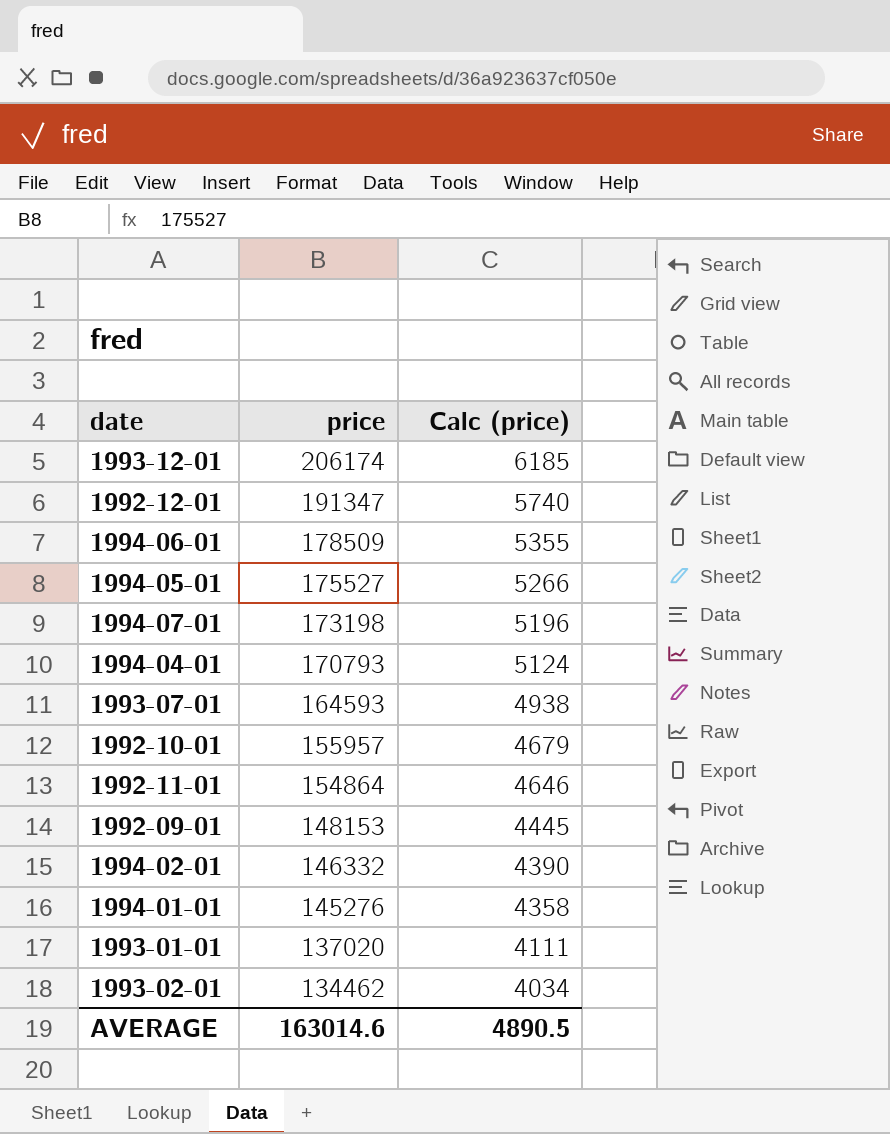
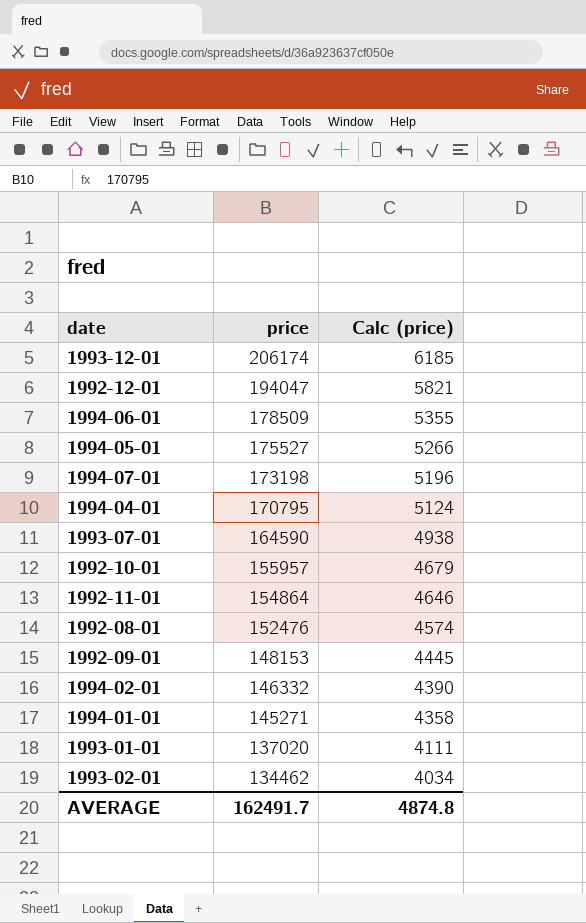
1992-12-01 | price: 191347 -> 194047
1992-12-01 | Calc (price): 5740 -> 5821
1994-04-01 | price: 170793 -> 170795
1993-07-01 | price: 164593 -> 164590
row 1992-08-01: none -> 152476 | 4574
1994-01-01 | price: 145276 -> 145271
AVERAGE | price: 163014.6 -> 162491.7
AVERAGE | Calc (price): 4890.5 -> 4874.8

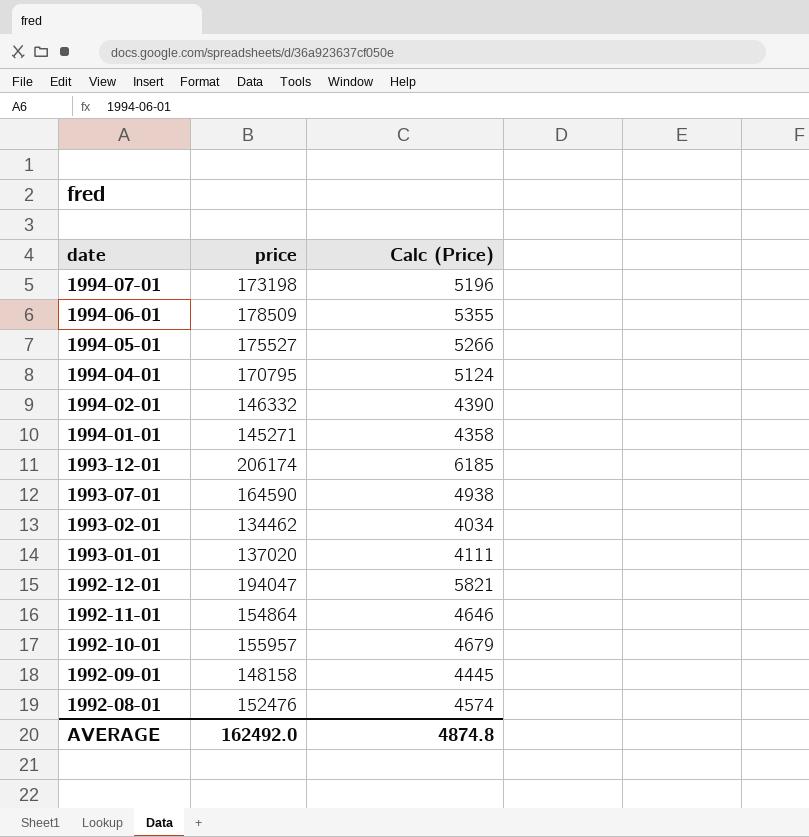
row order: price descending -> date descending
column name: Calc (price) -> Calc (Price)
1992-09-01 | price: 148153 -> 148158
AVERAGE | price: 162491.7 -> 162492.0

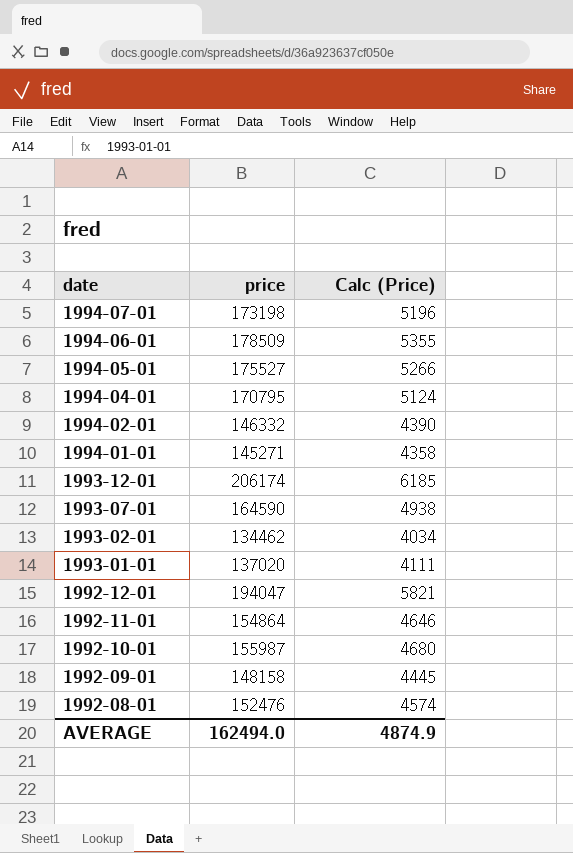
1992-10-01 | price: 155957 -> 155987
1992-10-01 | Calc (Price): 4679 -> 4680
AVERAGE | price: 162492.0 -> 162494.0
AVERAGE | Calc (Price): 4874.8 -> 4874.9

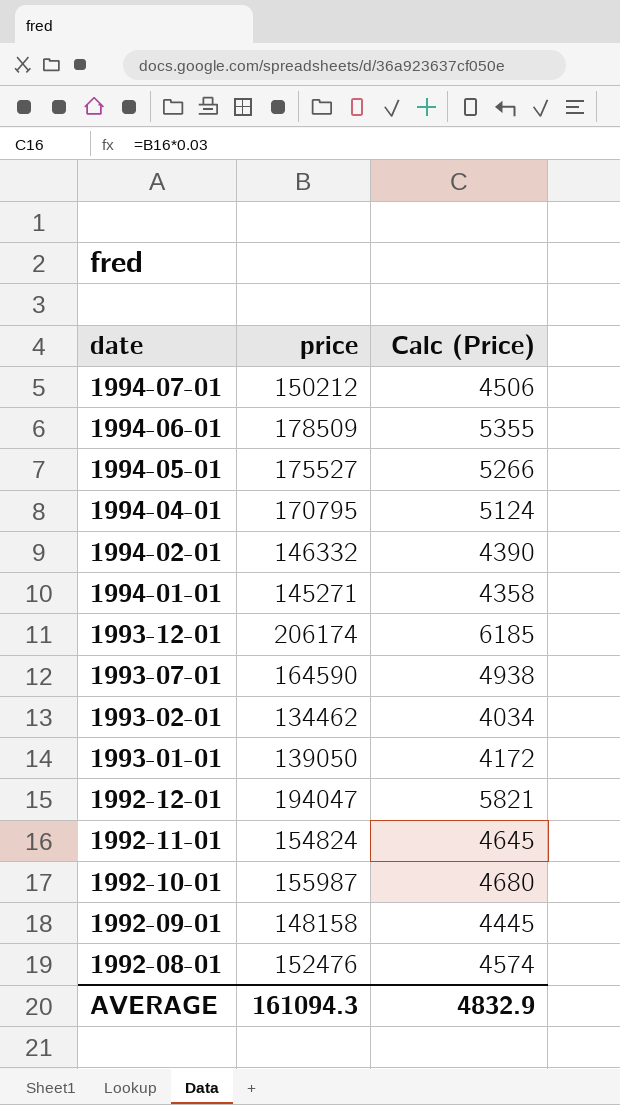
1994-07-01 | price: 173198 -> 150212
1994-07-01 | Calc (Price): 5196 -> 4506
1993-01-01 | price: 137020 -> 139050
1993-01-01 | Calc (Price): 4111 -> 4172
1992-11-01 | price: 154864 -> 154824
1992-11-01 | Calc (Price): 4646 -> 4645
AVERAGE | price: 162494.0 -> 161094.3
AVERAGE | Calc (Price): 4874.9 -> 4832.9

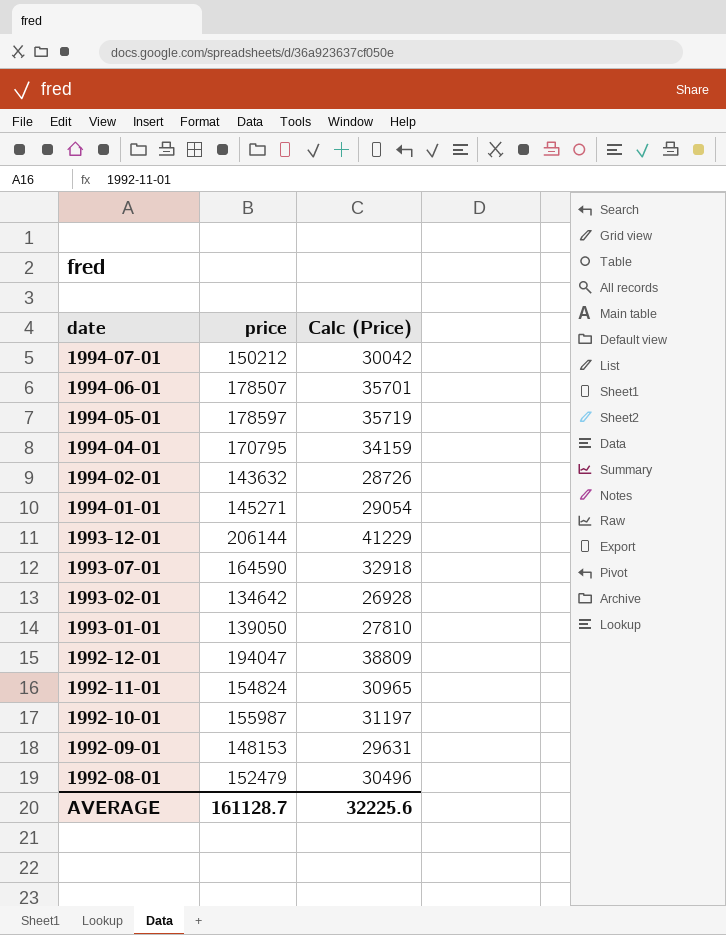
column Calc (Price) | formula: [price] * 0.03 -> [price] * 0.2
1994-06-01 | price: 178509 -> 178507
1994-05-01 | price: 175527 -> 178597
1994-02-01 | price: 146332 -> 143632
1993-12-01 | price: 206174 -> 206144
1993-02-01 | price: 134462 -> 134642
1992-09-01 | price: 148158 -> 148153
1992-08-01 | price: 152476 -> 152479
AVERAGE | price: 161094.3 -> 161128.7
AVERAGE | Calc (Price): 4832.9 -> 32225.6

